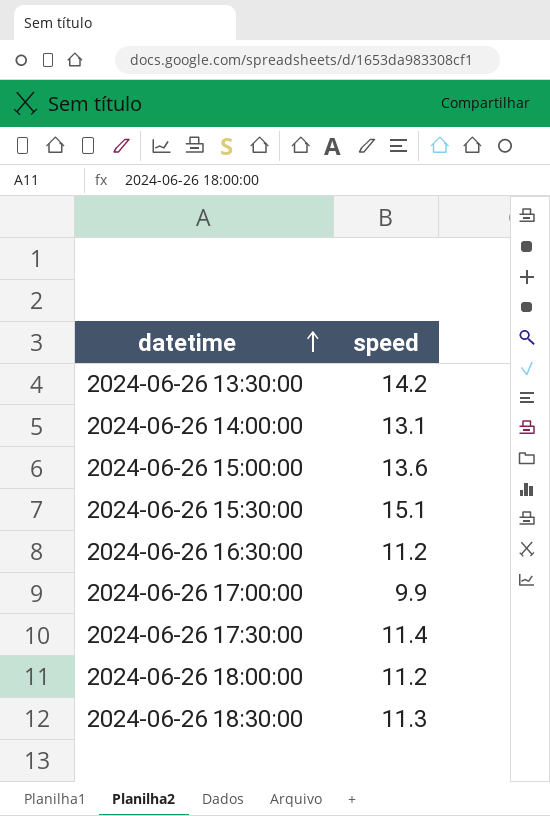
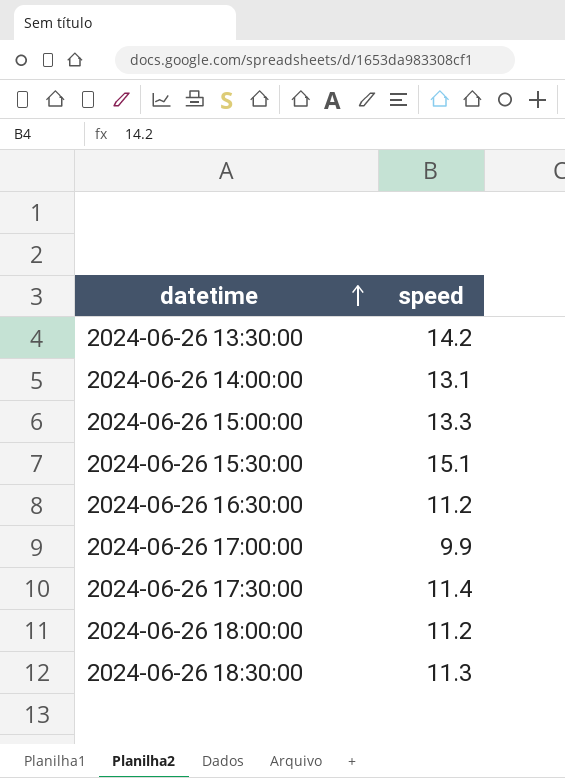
2024-06-26 15:00:00 | speed: 13.6 -> 13.3

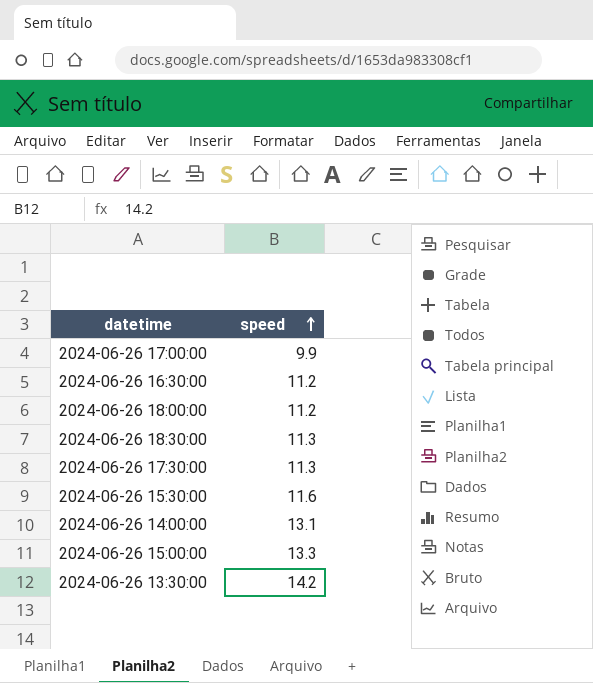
row order: datetime ascending -> speed ascending
2024-06-26 17:30:00 | speed: 11.4 -> 11.3
2024-06-26 15:30:00 | speed: 15.1 -> 11.6

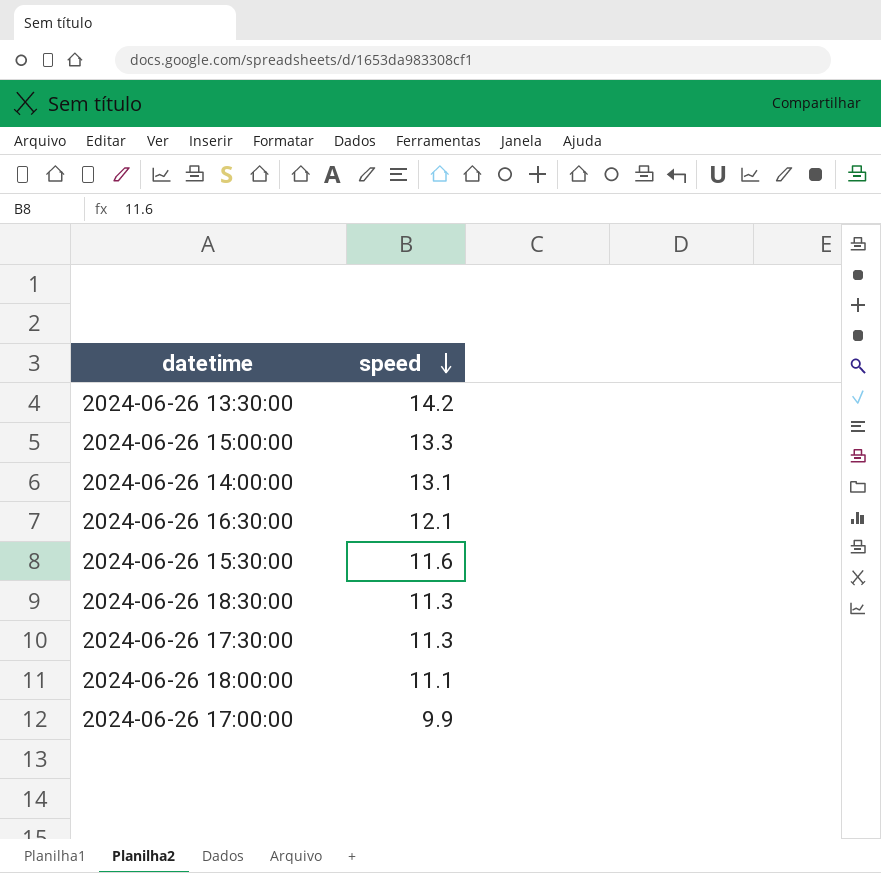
row order: speed ascending -> speed descending
2024-06-26 16:30:00 | speed: 11.2 -> 12.1
2024-06-26 18:00:00 | speed: 11.2 -> 11.1

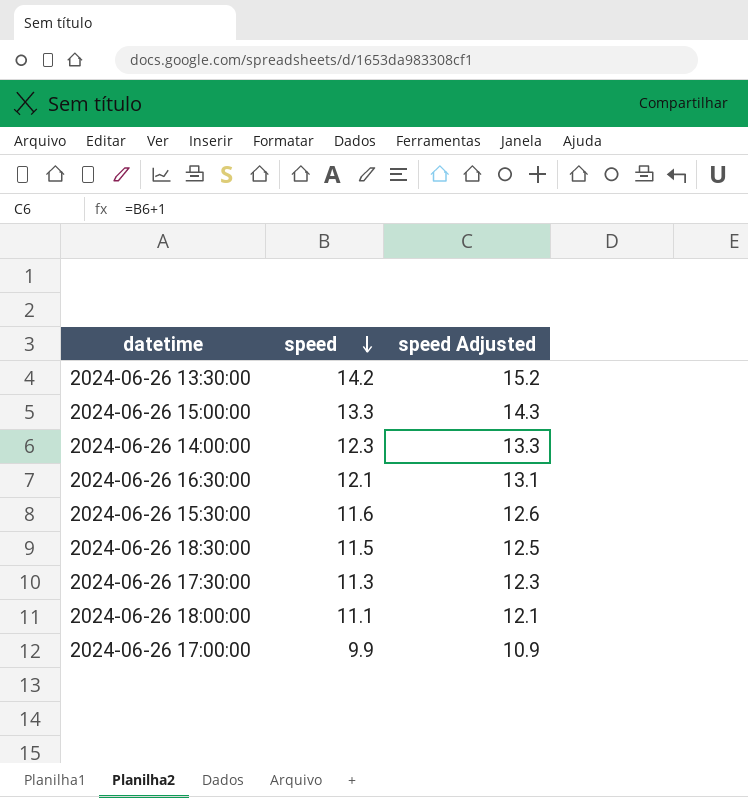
column speed Adjusted | formula: none -> [speed] + 1
2024-06-26 14:00:00 | speed: 13.1 -> 12.3
2024-06-26 18:30:00 | speed: 11.3 -> 11.5

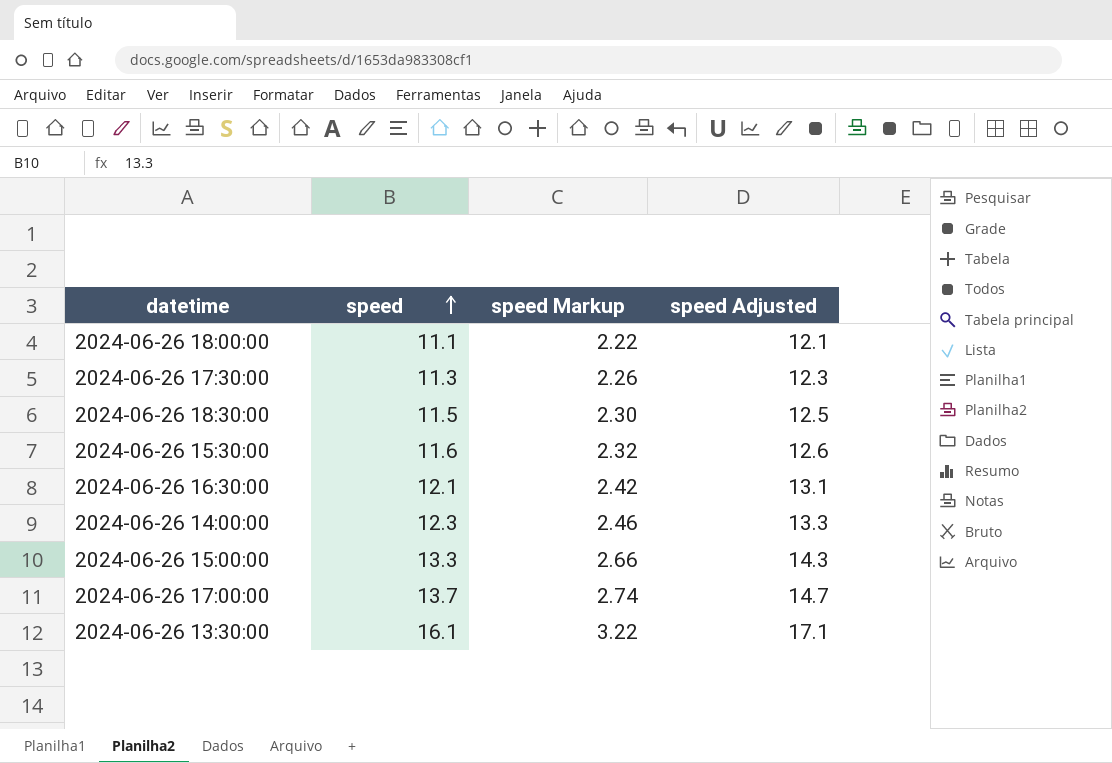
row order: speed descending -> speed ascending
column speed Markup | formula: none -> [speed] * 0.2
2024-06-26 17:00:00 | speed: 9.9 -> 13.7
2024-06-26 17:00:00 | speed Adjusted: 10.9 -> 14.7
2024-06-26 13:30:00 | speed: 14.2 -> 16.1
2024-06-26 13:30:00 | speed Adjusted: 15.2 -> 17.1

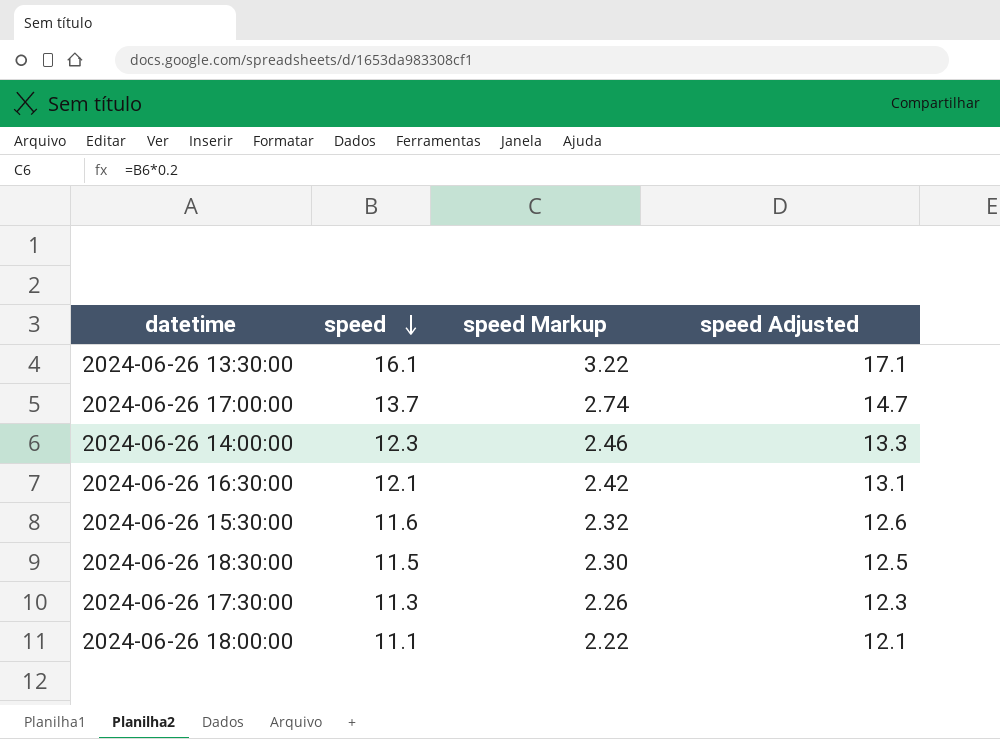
row order: speed ascending -> speed descending
row 2024-06-26 15:00:00: 13.3 | 2.66 | 14.3 -> none

